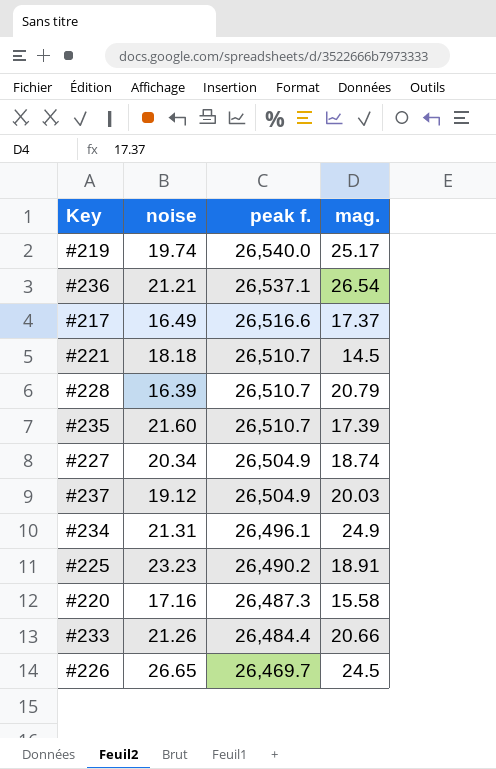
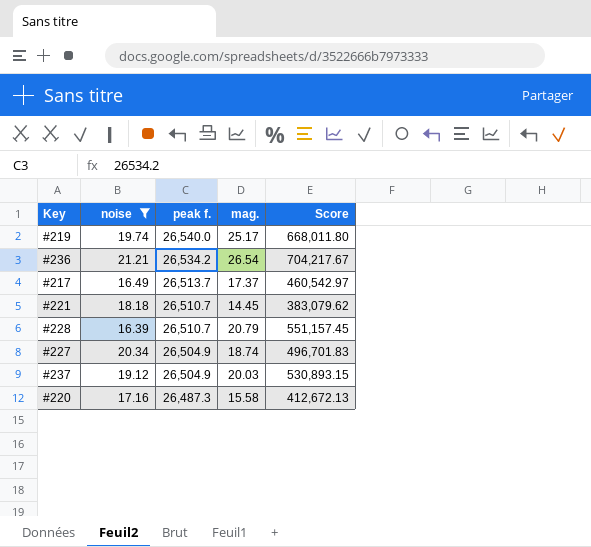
filter: none -> noise <= 21.21
column Score | formula: none -> [peak f.] * [mag.]
#236 | peak f.: 26,537.1 -> 26,534.2
#217 | peak f.: 26,516.6 -> 26,513.7
#221 | mag.: 14.5 -> 14.45

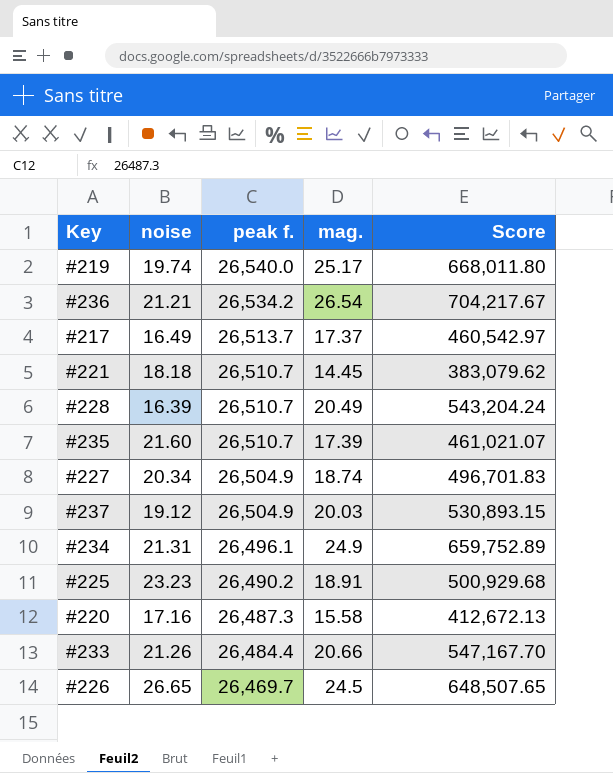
filter: noise <= 21.21 -> none
#228 | mag.: 20.79 -> 20.49
#228 | Score: 551,157.45 -> 543,204.24

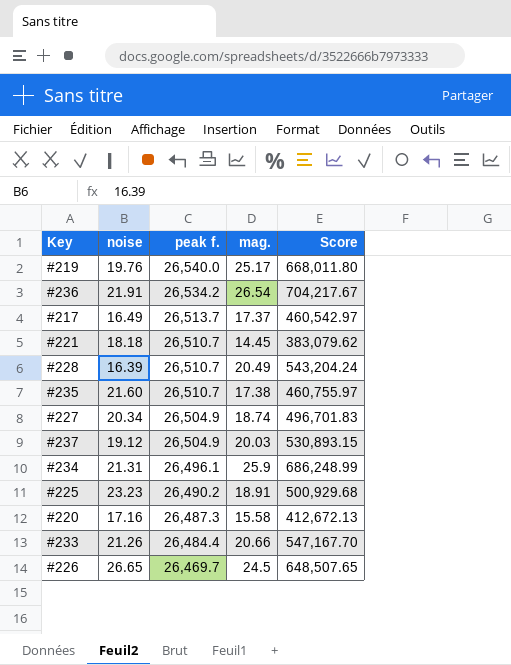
#219 | noise: 19.74 -> 19.76
#236 | noise: 21.21 -> 21.91
#235 | mag.: 17.39 -> 17.38
#235 | Score: 461,021.07 -> 460,755.97
#234 | mag.: 24.9 -> 25.9
#234 | Score: 659,752.89 -> 686,248.99

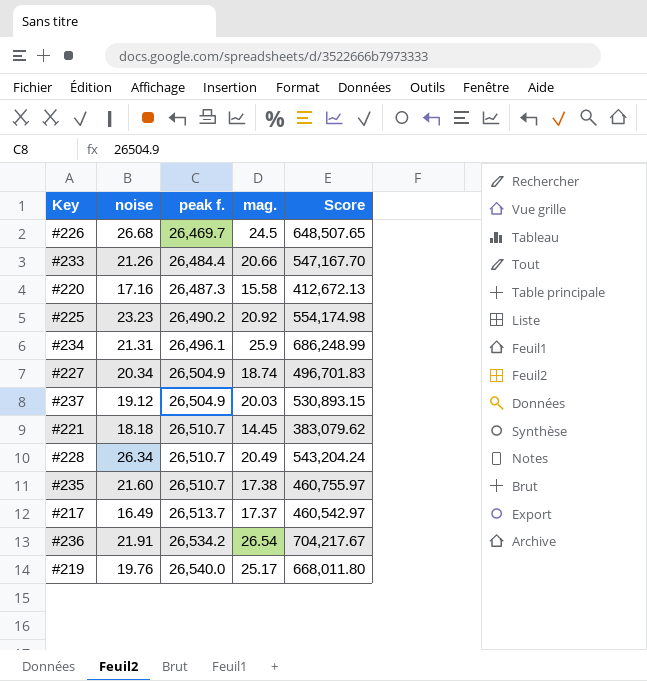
row order: peak f. descending -> peak f. ascending
#226 | noise: 26.65 -> 26.68
#225 | mag.: 18.91 -> 20.92
#225 | Score: 500,929.68 -> 554,174.98
#228 | noise: 16.39 -> 26.34

